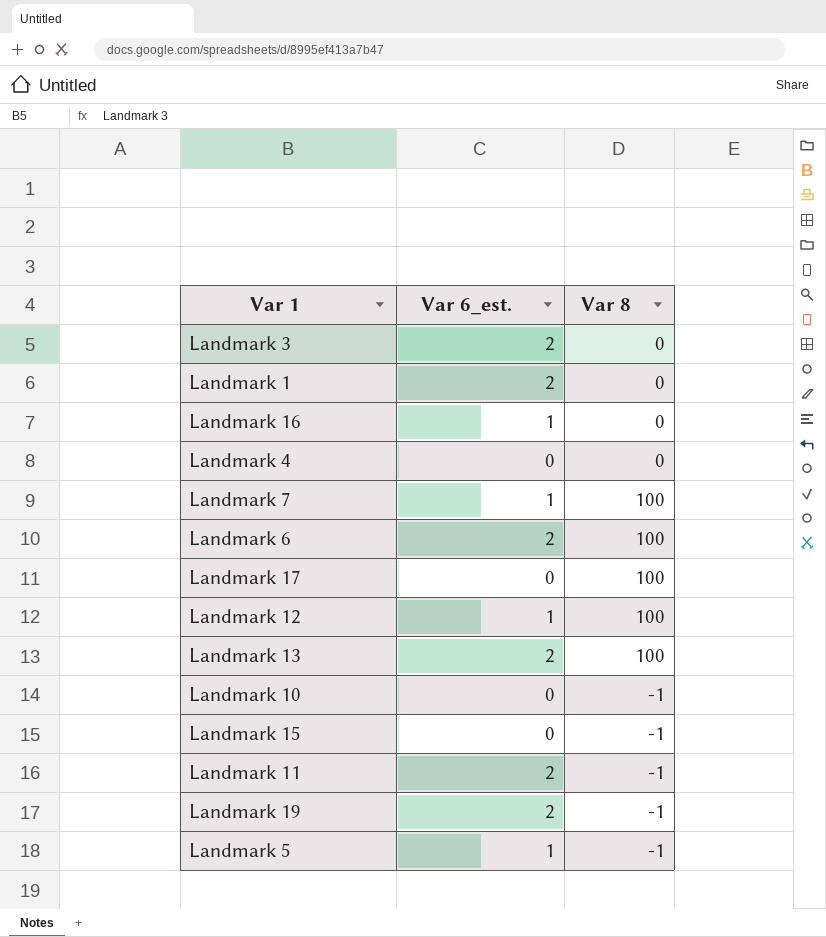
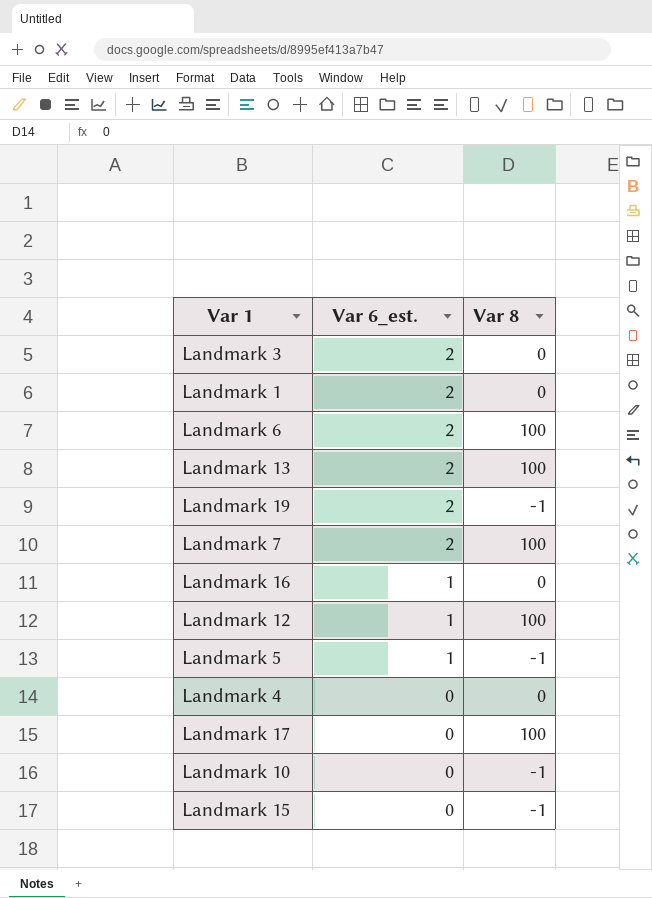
row order: none -> Var 6_est. descending
row Landmark 11: 2 | -1 -> none
Landmark 7 | Var 6_est.: 1 -> 2

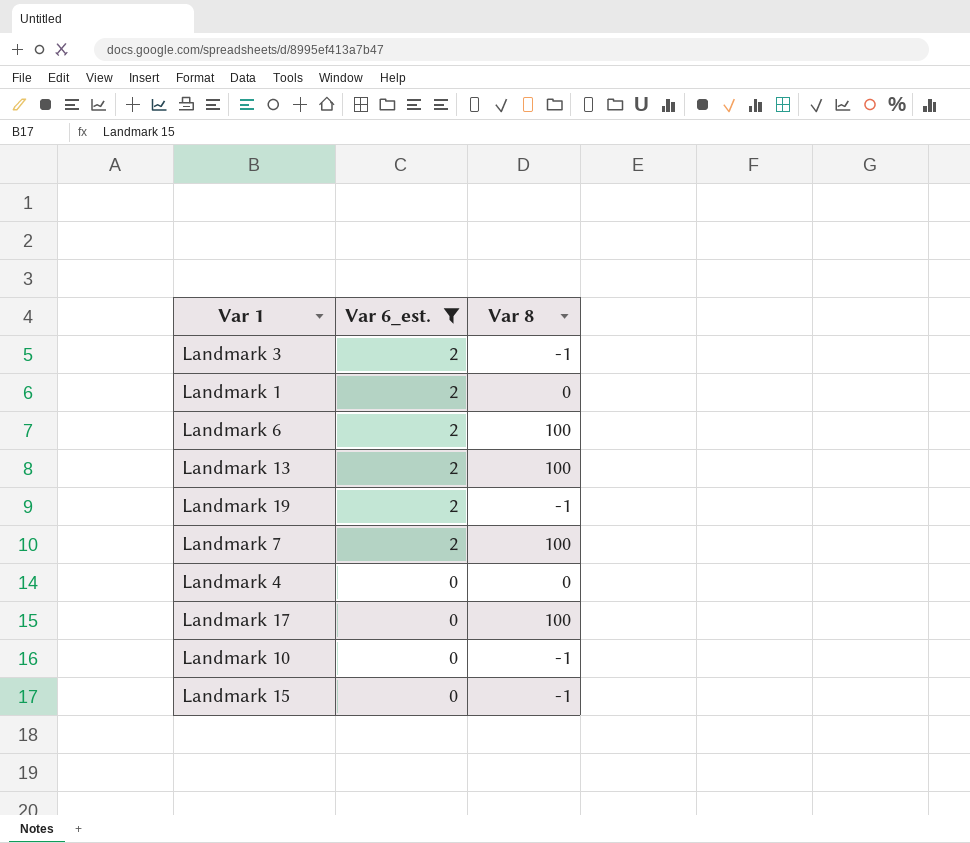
filter: none -> Var 6_est. != 1
Landmark 3 | Var 8: 0 -> -1

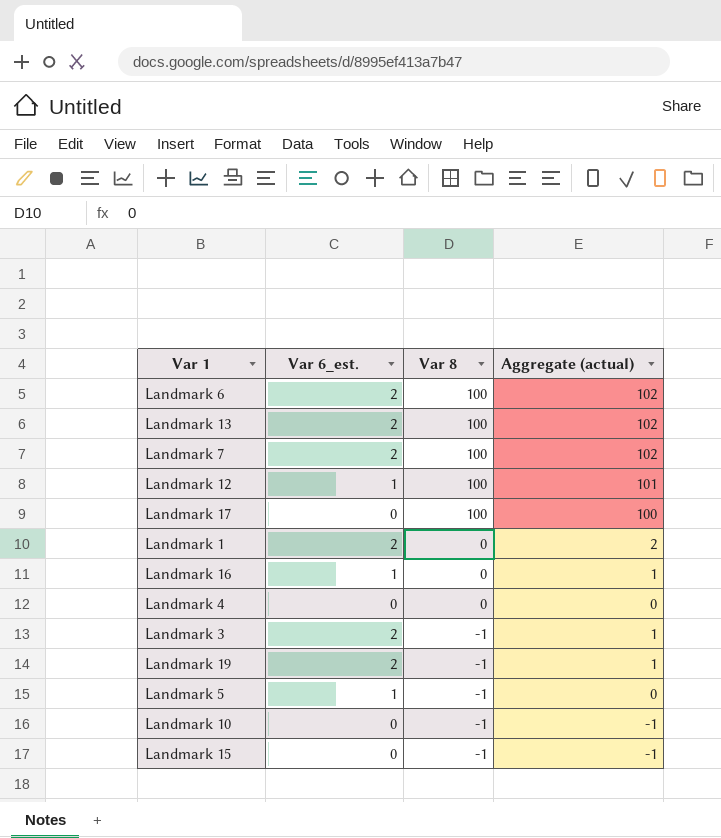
filter: Var 6_est. != 1 -> none
row order: Var 6_est. descending -> Var 8 descending
column Aggregate (actual) | formula: none -> [Var 6_est.] + [Var 8]

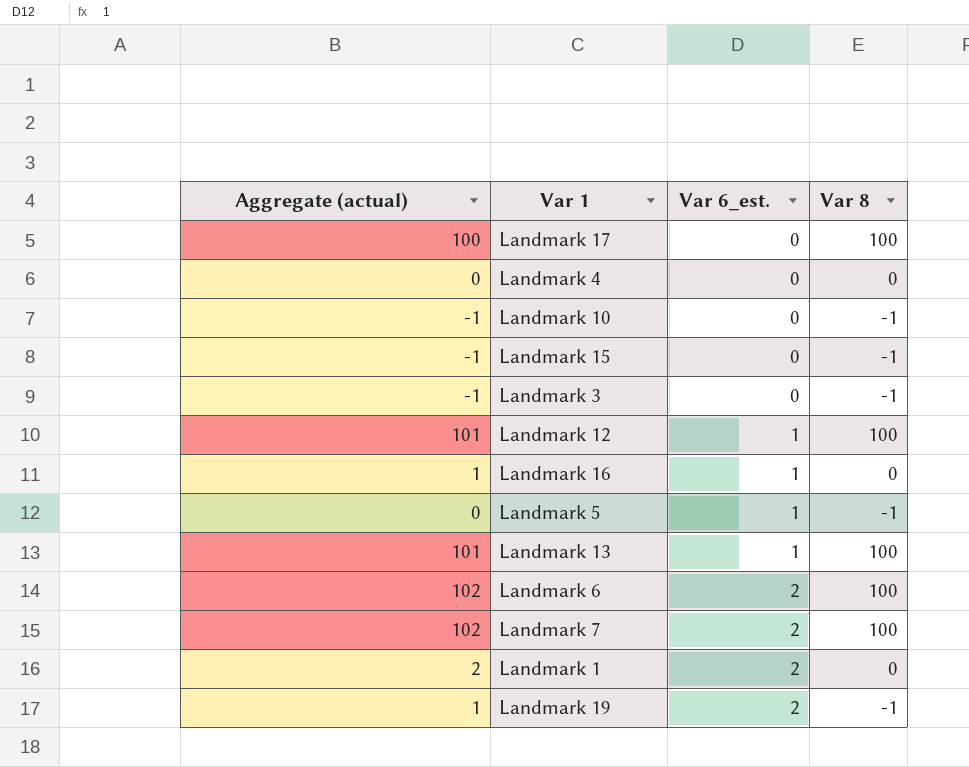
row order: Var 8 descending -> Var 6_est. ascending
column Aggregate (actual) | position: 4 -> 1
Landmark 3 | Aggregate (actual): 1 -> -1
Landmark 3 | Var 6_est.: 2 -> 0
Landmark 13 | Aggregate (actual): 102 -> 101
Landmark 13 | Var 6_est.: 2 -> 1

